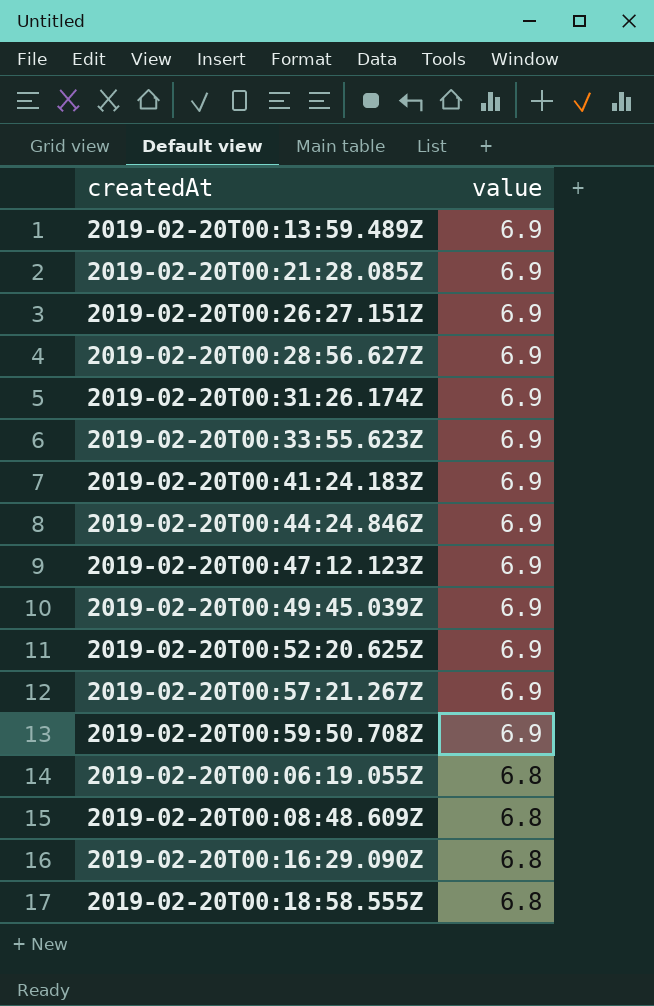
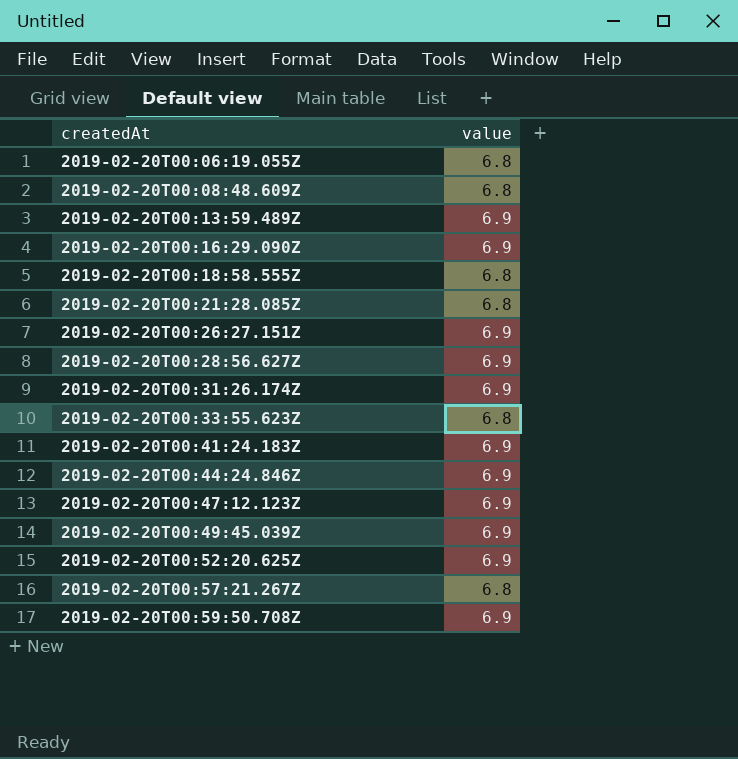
row order: value descending -> createdAt ascending
2019-02-20T00:16:29.090Z | value: 6.8 -> 6.9
2019-02-20T00:21:28.085Z | value: 6.9 -> 6.8
2019-02-20T00:33:55.623Z | value: 6.9 -> 6.8
2019-02-20T00:57:21.267Z | value: 6.9 -> 6.8

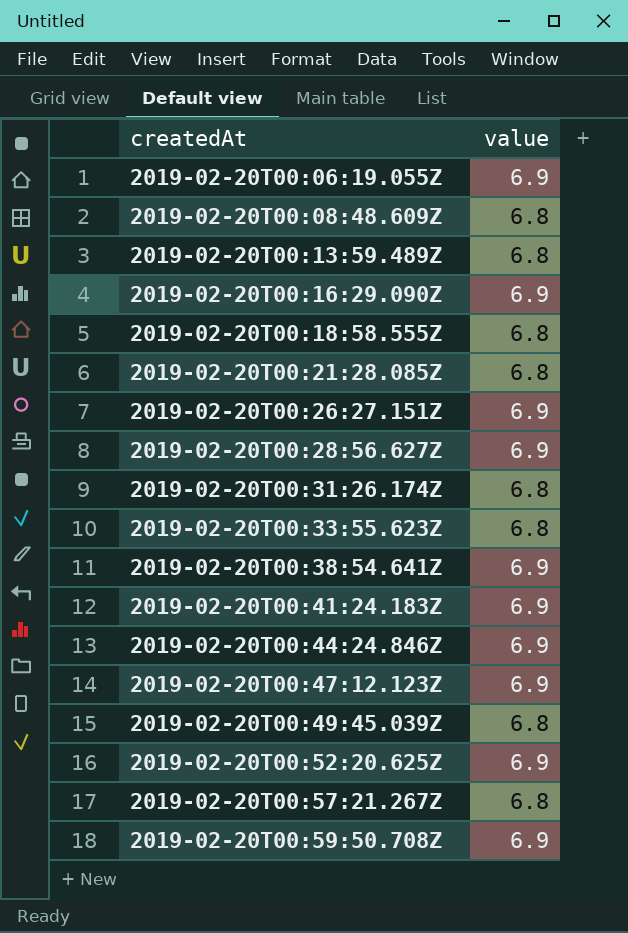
2019-02-20T00:06:19.055Z | value: 6.8 -> 6.9
2019-02-20T00:13:59.489Z | value: 6.9 -> 6.8
2019-02-20T00:31:26.174Z | value: 6.9 -> 6.8
row 2019-02-20T00:38:54.641Z: none -> 6.9
2019-02-20T00:49:45.039Z | value: 6.9 -> 6.8

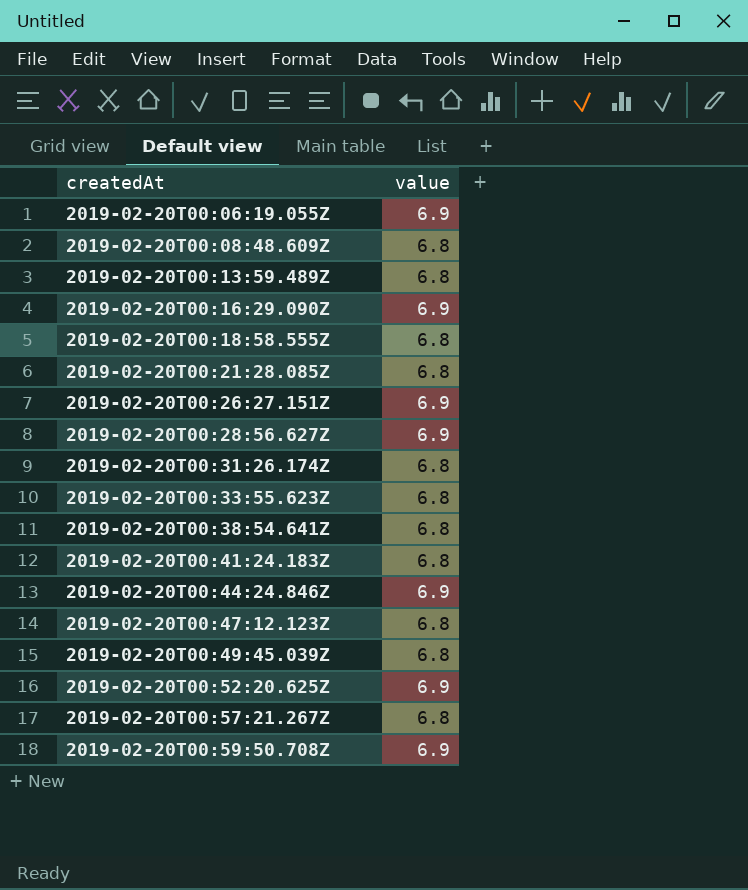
2019-02-20T00:38:54.641Z | value: 6.9 -> 6.8
2019-02-20T00:41:24.183Z | value: 6.9 -> 6.8
2019-02-20T00:47:12.123Z | value: 6.9 -> 6.8

